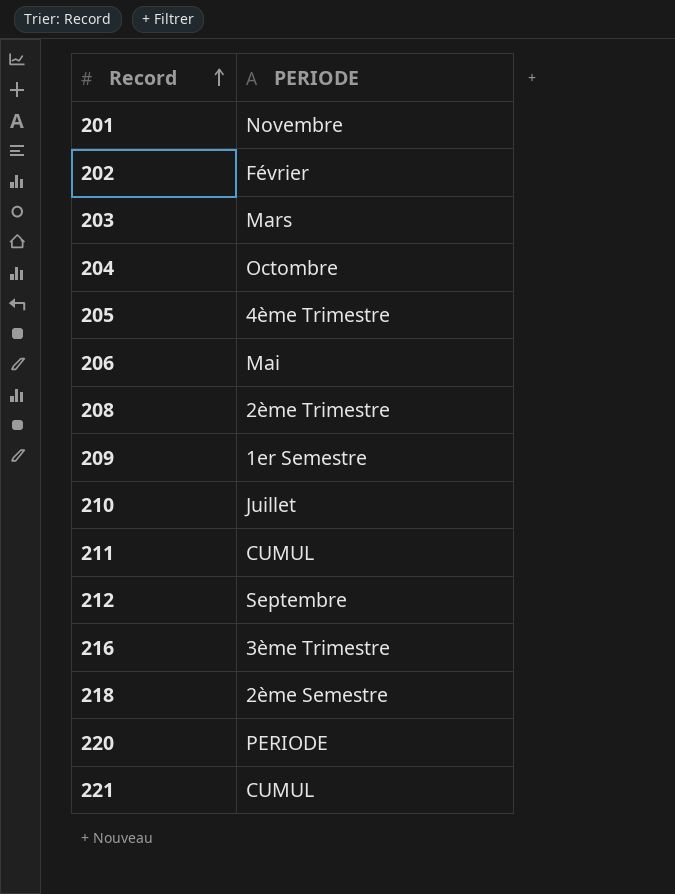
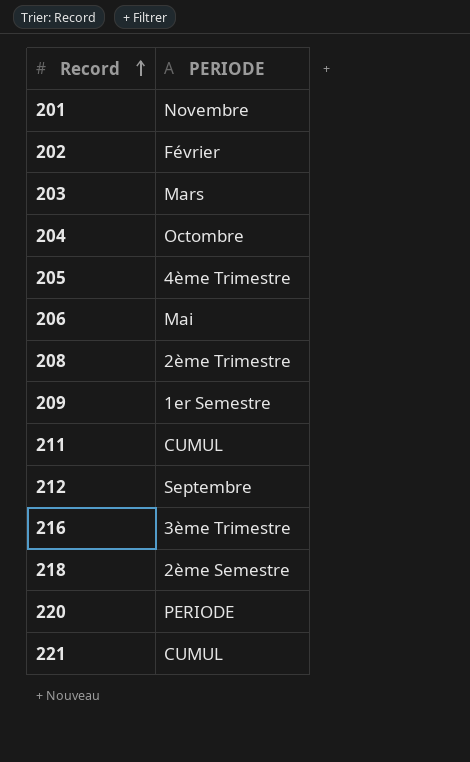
row 210: Juillet -> none

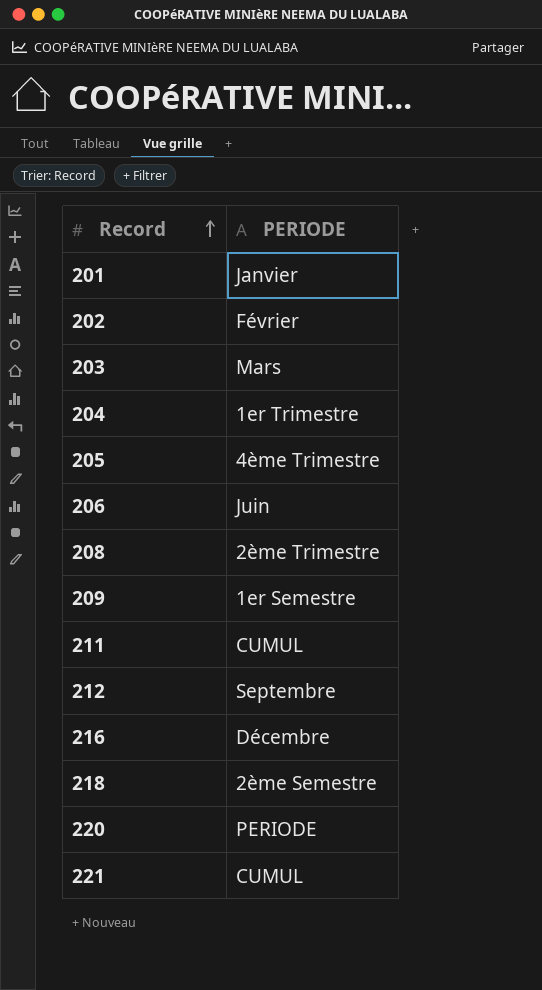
201 | PERIODE: Novembre -> Janvier
204 | PERIODE: Octombre -> 1er Trimestre
206 | PERIODE: Mai -> Juin
216 | PERIODE: 3ème Trimestre -> Décembre

